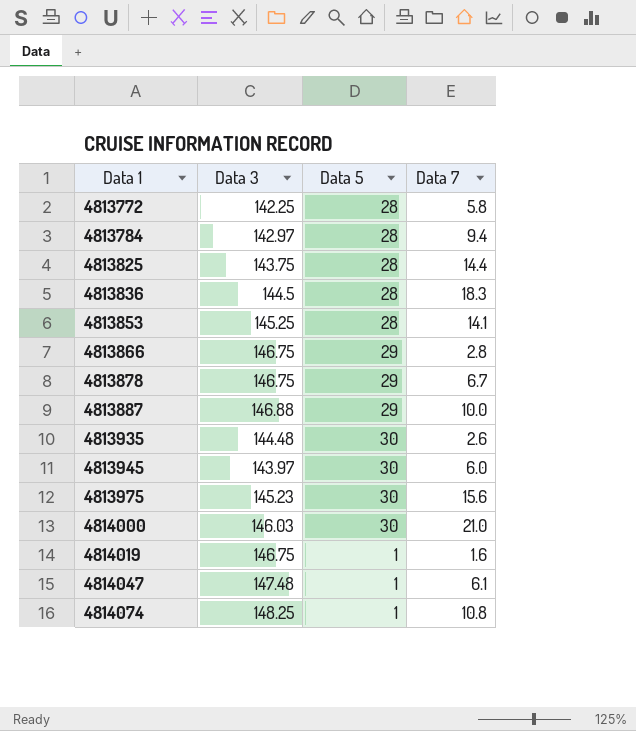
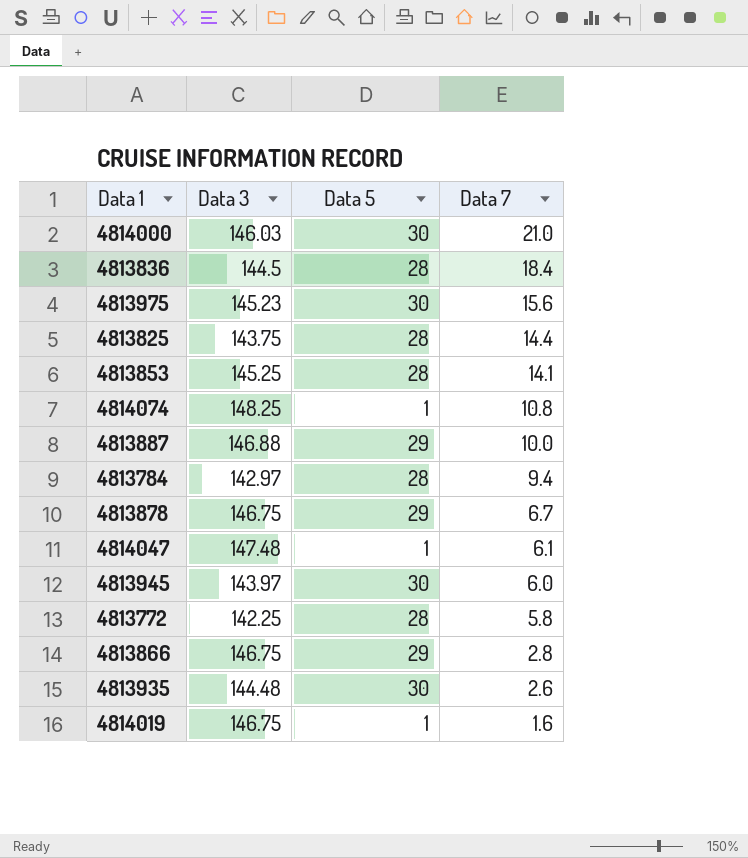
row order: Data 1 ascending -> Data 7 descending
4813836 | Data 7: 18.3 -> 18.4

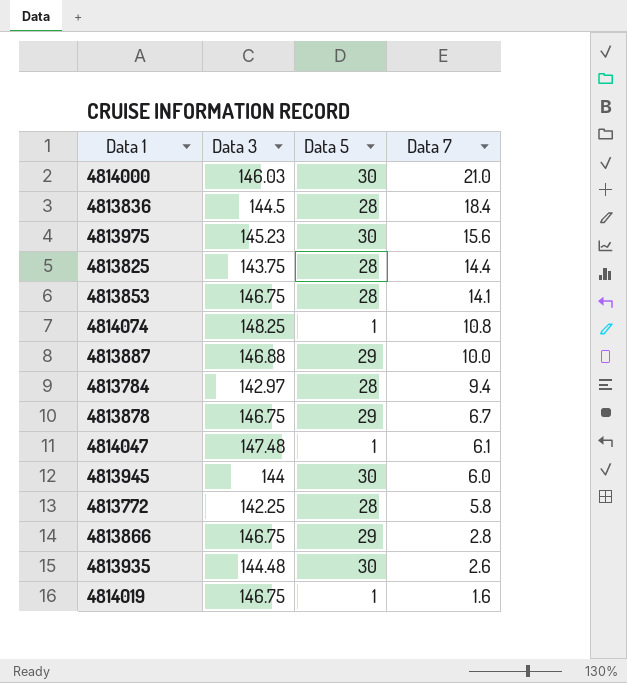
4813853 | Data 3: 145.25 -> 146.75
4813945 | Data 3: 143.97 -> 144

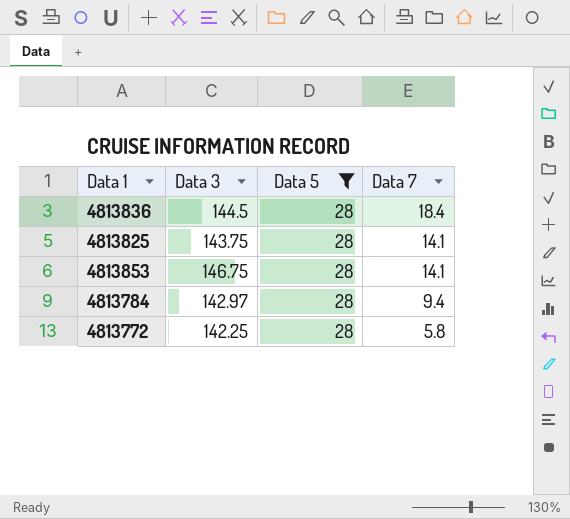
filter: none -> Data 5 = 28
4813825 | Data 7: 14.4 -> 14.1

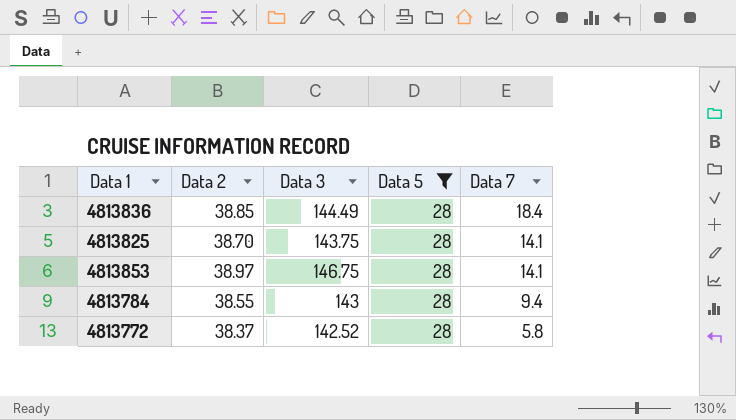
column Data 2 | position: none -> 2
4813836 | Data 3: 144.5 -> 144.49
4813784 | Data 3: 142.97 -> 143
4813772 | Data 3: 142.25 -> 142.52

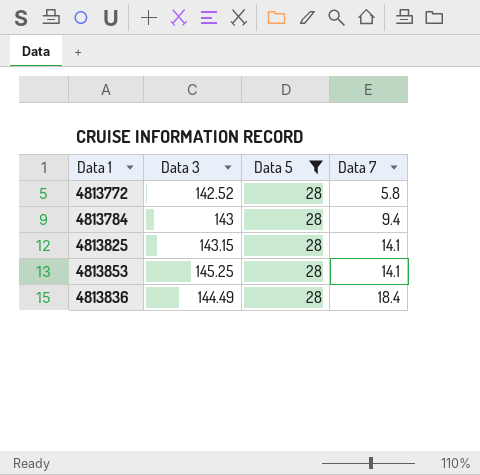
row order: Data 7 descending -> Data 7 ascending
column Data 2 | position: 2 -> none
4813825 | Data 3: 143.75 -> 143.15
4813853 | Data 3: 146.75 -> 145.25

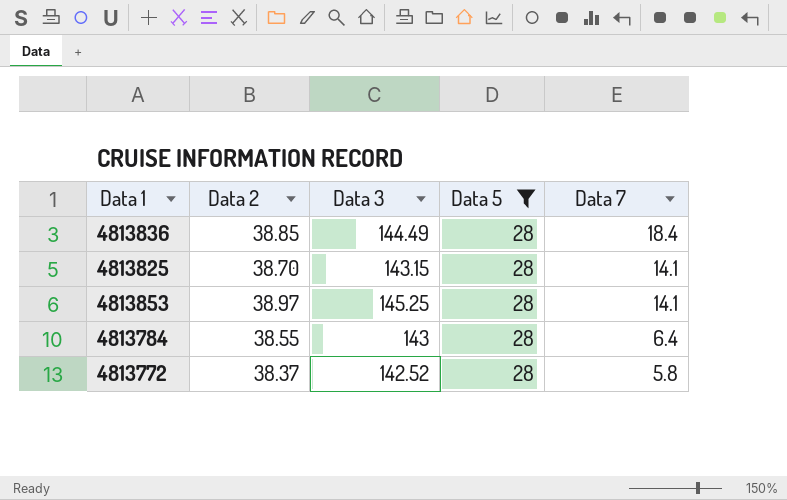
row order: Data 7 ascending -> Data 7 descending
column Data 2 | position: none -> 2
4813784 | Data 7: 9.4 -> 6.4

